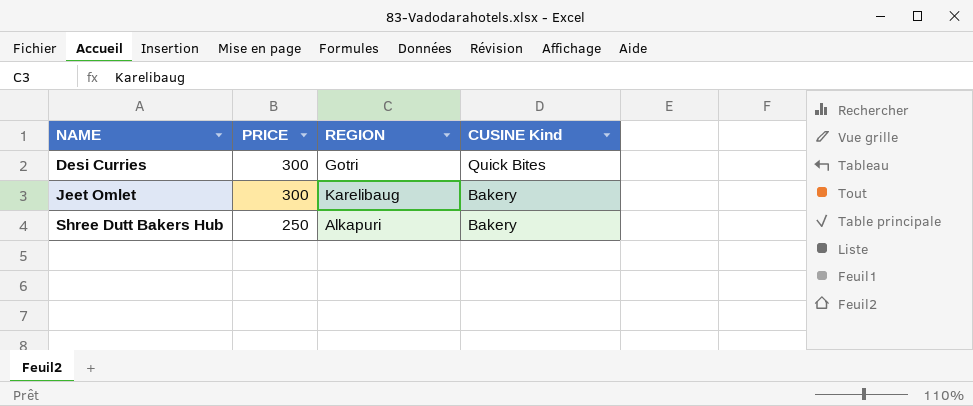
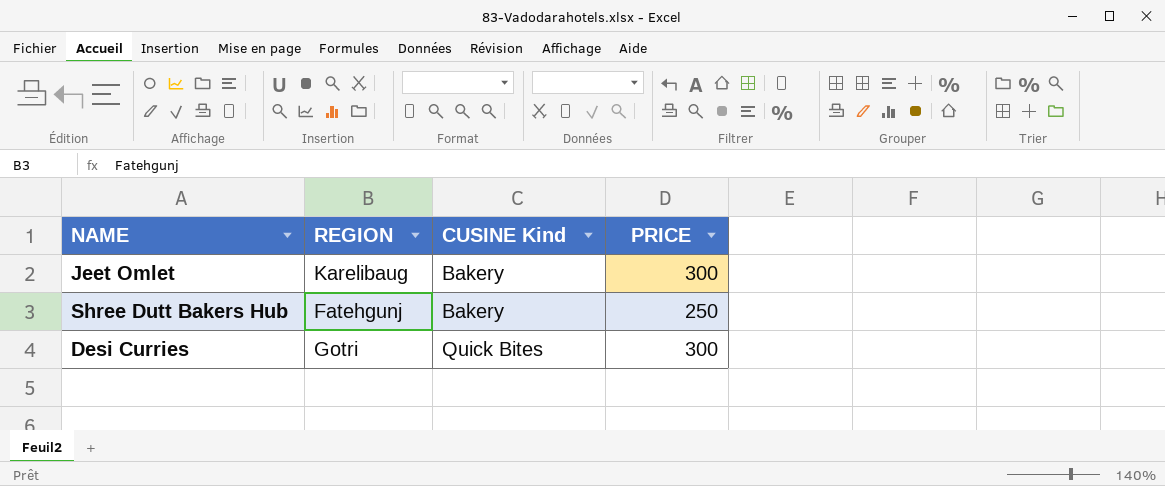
row order: NAME ascending -> CUSINE Kind ascending
column PRICE | position: 2 -> 4
Shree Dutt Bakers Hub | REGION: Alkapuri -> Fatehgunj

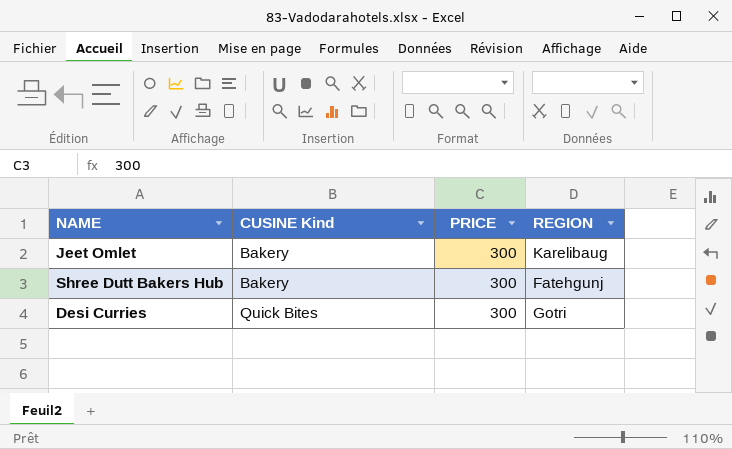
column REGION | position: 2 -> 4
Shree Dutt Bakers Hub | PRICE: 250 -> 300

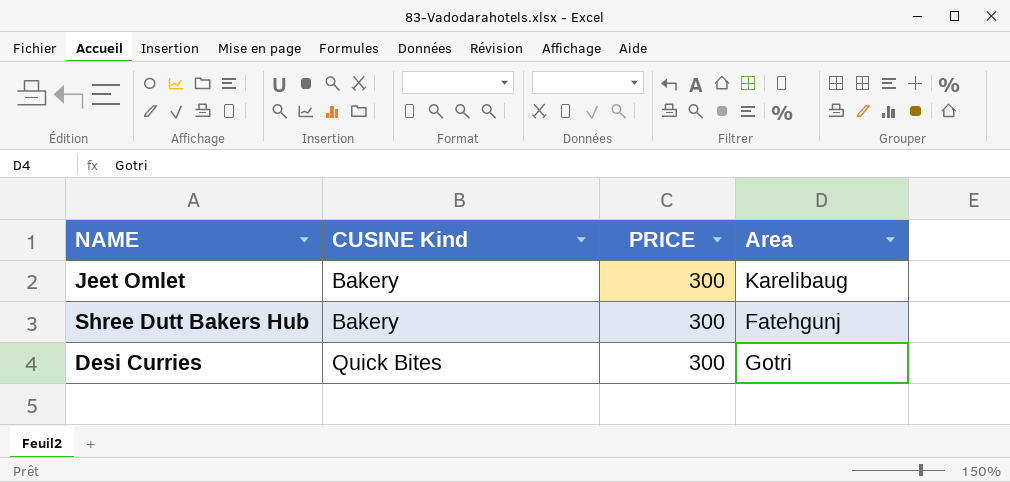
column name: REGION -> Area

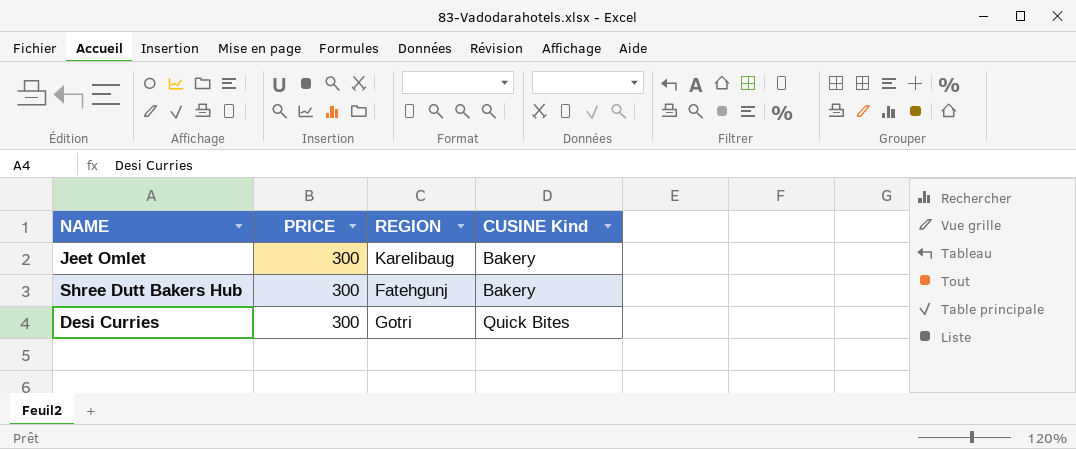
column name: Area -> REGION
column CUSINE Kind | position: 2 -> 4

